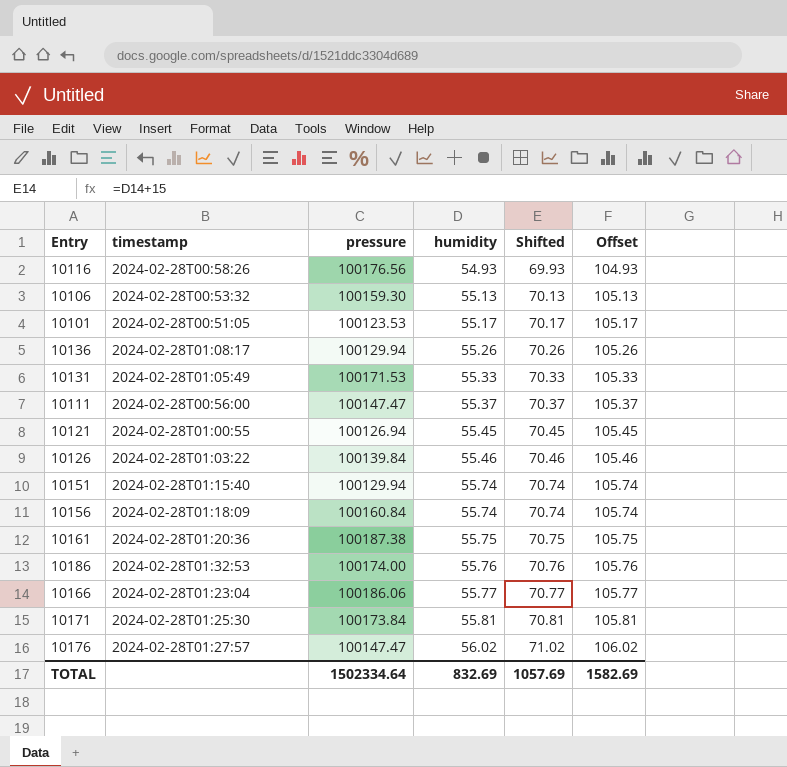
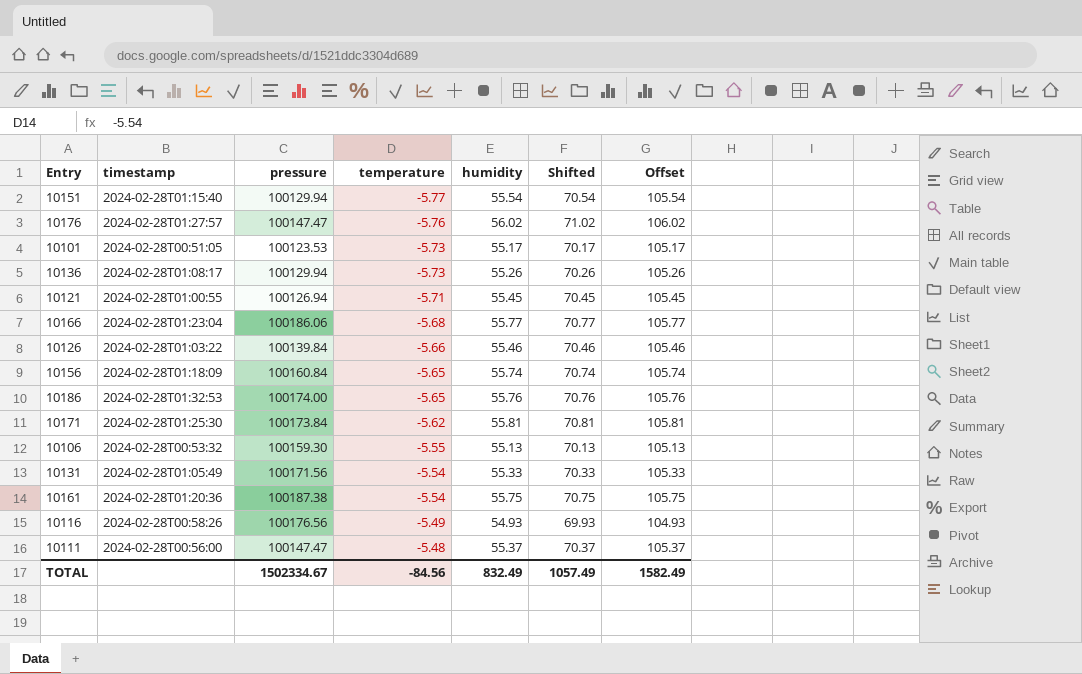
row order: humidity ascending -> temperature ascending
column temperature | position: none -> 4
10151 | humidity: 55.74 -> 55.54
10151 | Shifted: 70.74 -> 70.54
10151 | Offset: 105.74 -> 105.54
10131 | pressure: 100171.53 -> 100171.56
TOTAL | pressure: 1502334.64 -> 1502334.67
TOTAL | humidity: 832.69 -> 832.49
TOTAL | Shifted: 1057.69 -> 1057.49
TOTAL | Offset: 1582.69 -> 1582.49

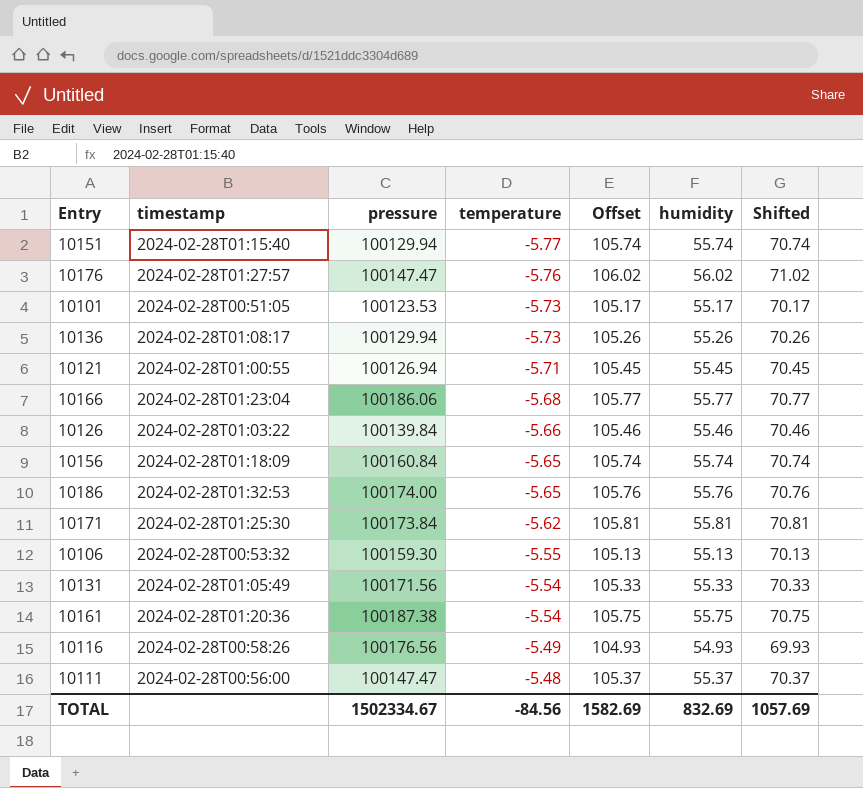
column Offset | position: 7 -> 5
10151 | Offset: 105.54 -> 105.74
10151 | humidity: 55.54 -> 55.74
10151 | Shifted: 70.54 -> 70.74
TOTAL | Offset: 1582.49 -> 1582.69
TOTAL | humidity: 832.49 -> 832.69
TOTAL | Shifted: 1057.49 -> 1057.69

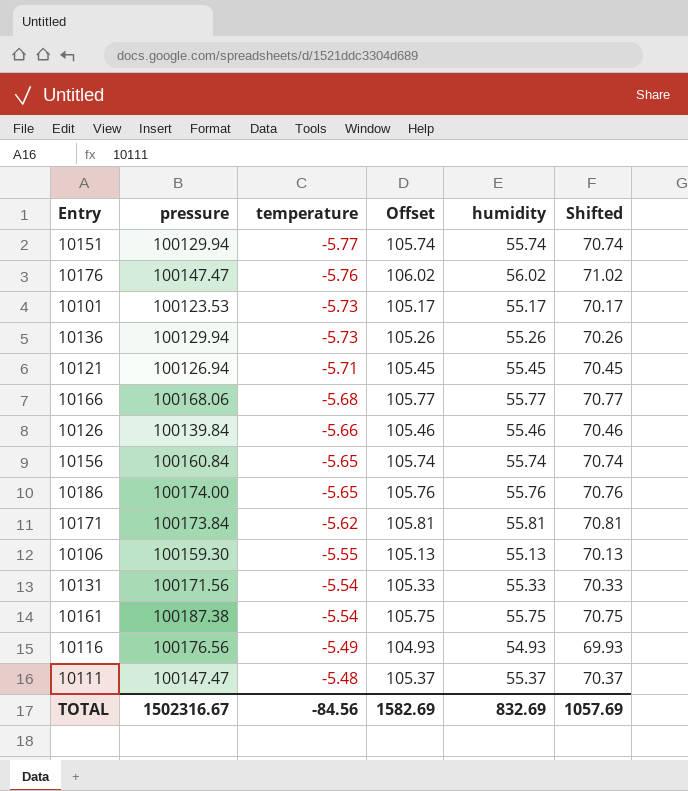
column timestamp | position: 2 -> none
10166 | pressure: 100186.06 -> 100168.06
TOTAL | pressure: 1502334.67 -> 1502316.67

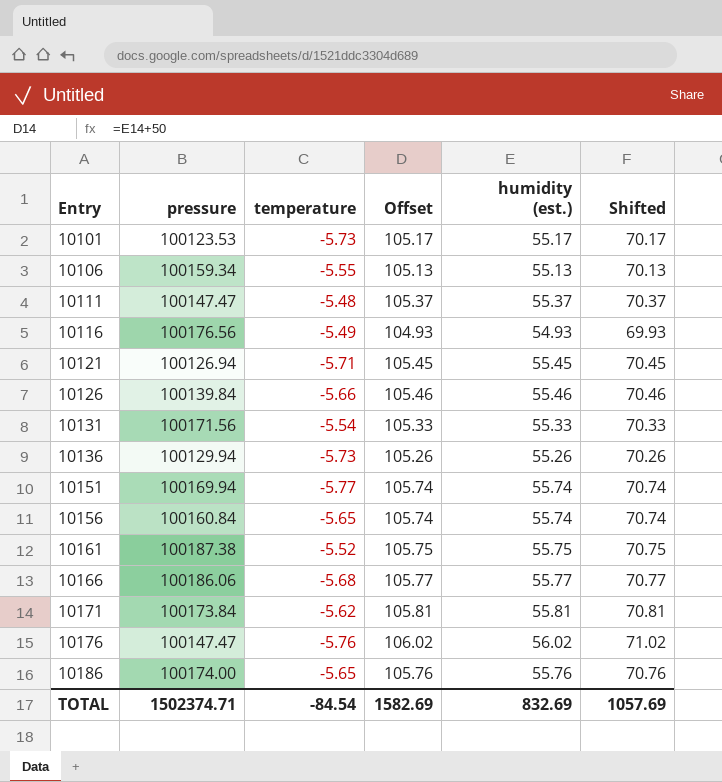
row order: temperature ascending -> Entry ascending
column name: humidity -> humidity (est.)
10106 | pressure: 100159.30 -> 100159.34
10151 | pressure: 100129.94 -> 100169.94
10161 | temperature: -5.54 -> -5.52
10166 | pressure: 100168.06 -> 100186.06
TOTAL | pressure: 1502316.67 -> 1502374.71
TOTAL | temperature: -84.56 -> -84.54

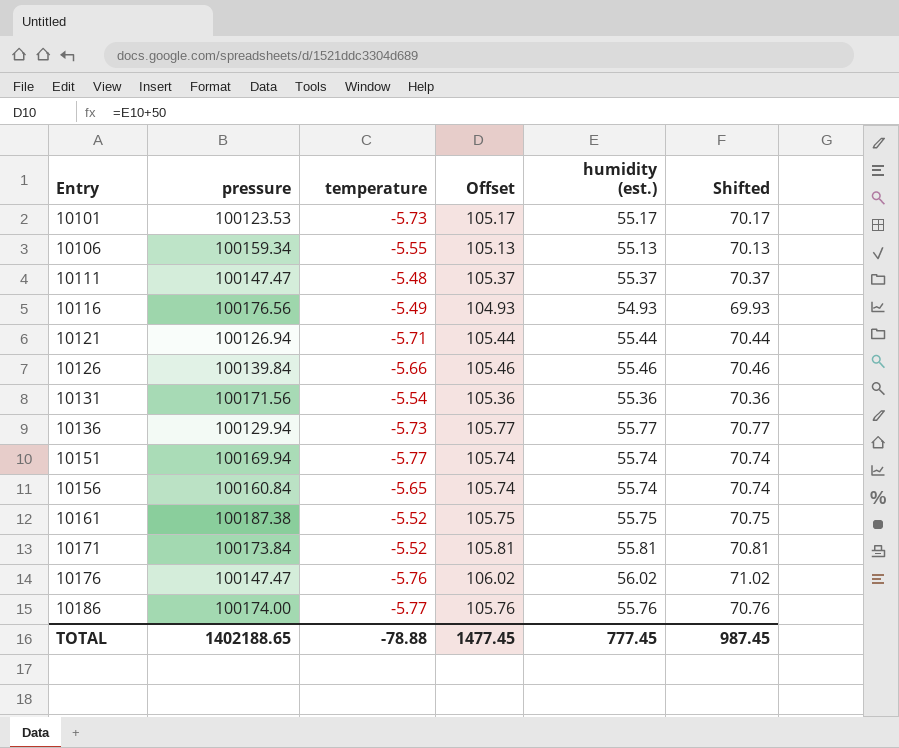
row 10166: 100186.06 | -5.68 | 105.77 | 55.77 | 70.77 -> none
10121 | Offset: 105.45 -> 105.44
10121 | humidity (est.): 55.45 -> 55.44
10121 | Shifted: 70.45 -> 70.44
10131 | Offset: 105.33 -> 105.36
10131 | humidity (est.): 55.33 -> 55.36
10131 | Shifted: 70.33 -> 70.36
10136 | Offset: 105.26 -> 105.77
10136 | humidity (est.): 55.26 -> 55.77
10136 | Shifted: 70.26 -> 70.77
10171 | temperature: -5.62 -> -5.52
10186 | temperature: -5.65 -> -5.77
TOTAL | pressure: 1502374.71 -> 1402188.65
TOTAL | temperature: -84.54 -> -78.88
TOTAL | Offset: 1582.69 -> 1477.45
TOTAL | humidity (est.): 832.69 -> 777.45
TOTAL | Shifted: 1057.69 -> 987.45

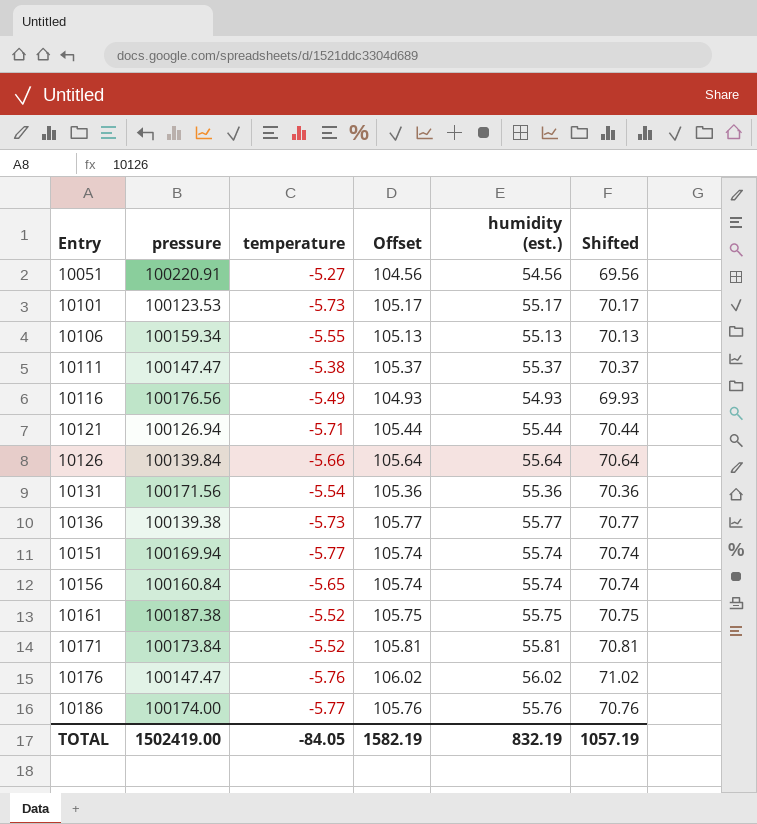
row 10051: none -> 100220.91 | -5.27 | 104.56 | 54.56 | 69.56
10111 | temperature: -5.48 -> -5.38
10126 | Offset: 105.46 -> 105.64
10126 | humidity (est.): 55.46 -> 55.64
10126 | Shifted: 70.46 -> 70.64
10136 | pressure: 100129.94 -> 100139.38
TOTAL | pressure: 1402188.65 -> 1502419.00
TOTAL | temperature: -78.88 -> -84.05
TOTAL | Offset: 1477.45 -> 1582.19
TOTAL | humidity (est.): 777.45 -> 832.19
TOTAL | Shifted: 987.45 -> 1057.19

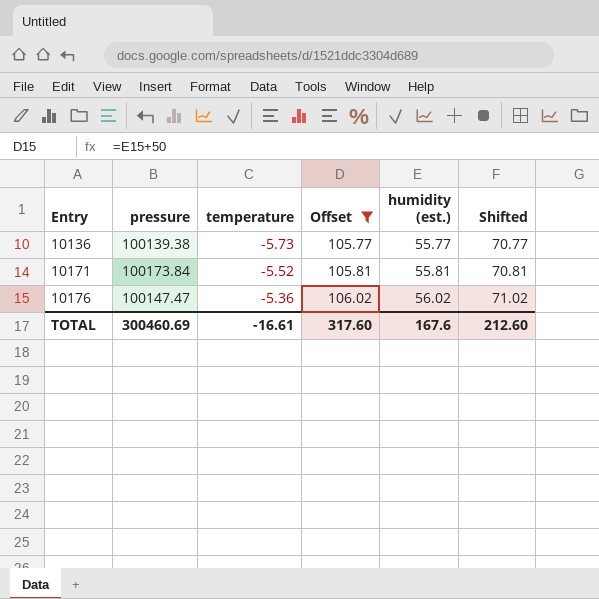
filter: none -> Offset >= 105.77
10176 | temperature: -5.76 -> -5.36
TOTAL | pressure: 1502419.00 -> 300460.69
TOTAL | temperature: -84.05 -> -16.61
TOTAL | Offset: 1582.19 -> 317.60
TOTAL | humidity (est.): 832.19 -> 167.6
TOTAL | Shifted: 1057.19 -> 212.60

